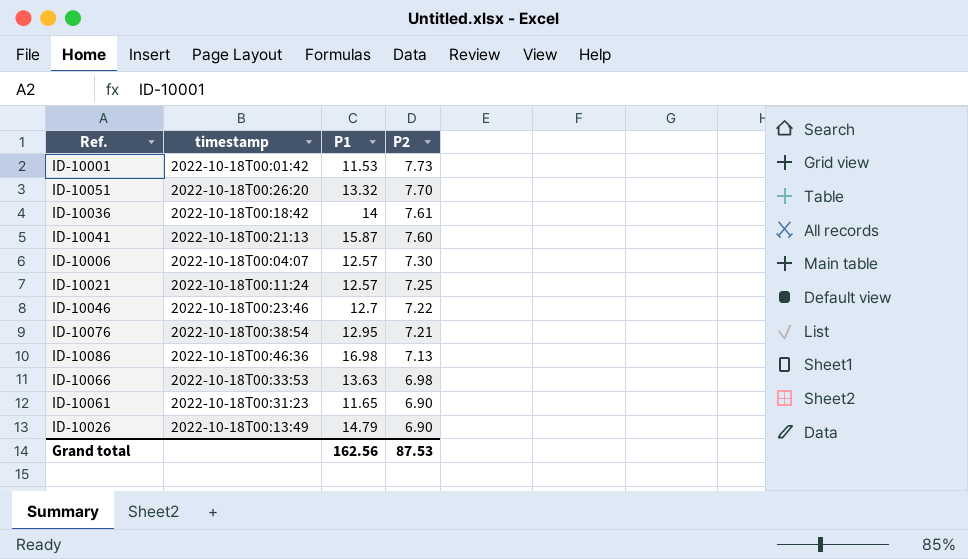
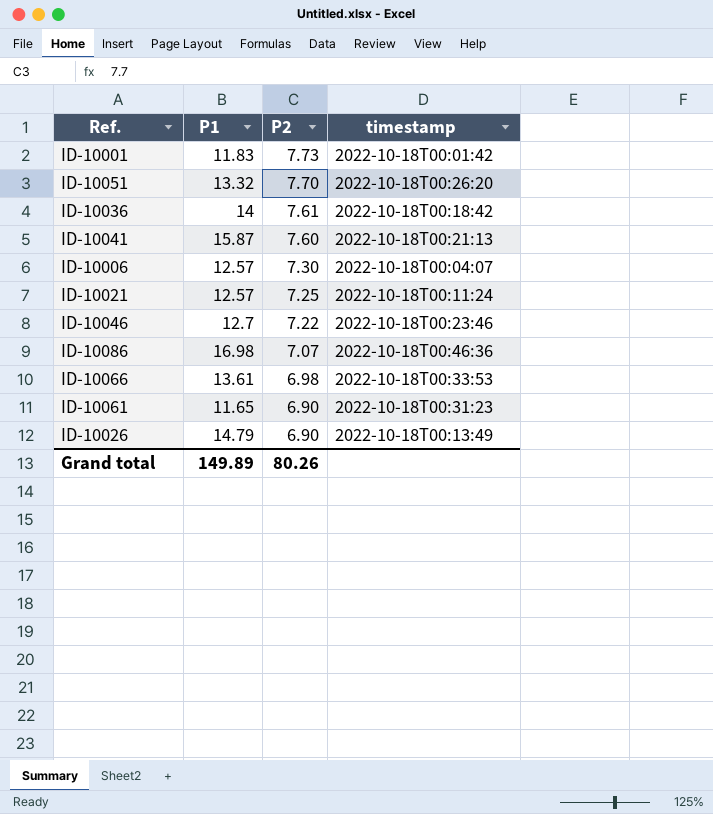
column timestamp | position: 2 -> 4
row ID-10076: 2022-10-18T00:38:54 | 12.95 | 7.21 -> none
ID-10001 | P1: 11.53 -> 11.83
ID-10086 | P2: 7.13 -> 7.07
ID-10066 | P1: 13.63 -> 13.61
Grand total | P1: 162.56 -> 149.89
Grand total | P2: 87.53 -> 80.26

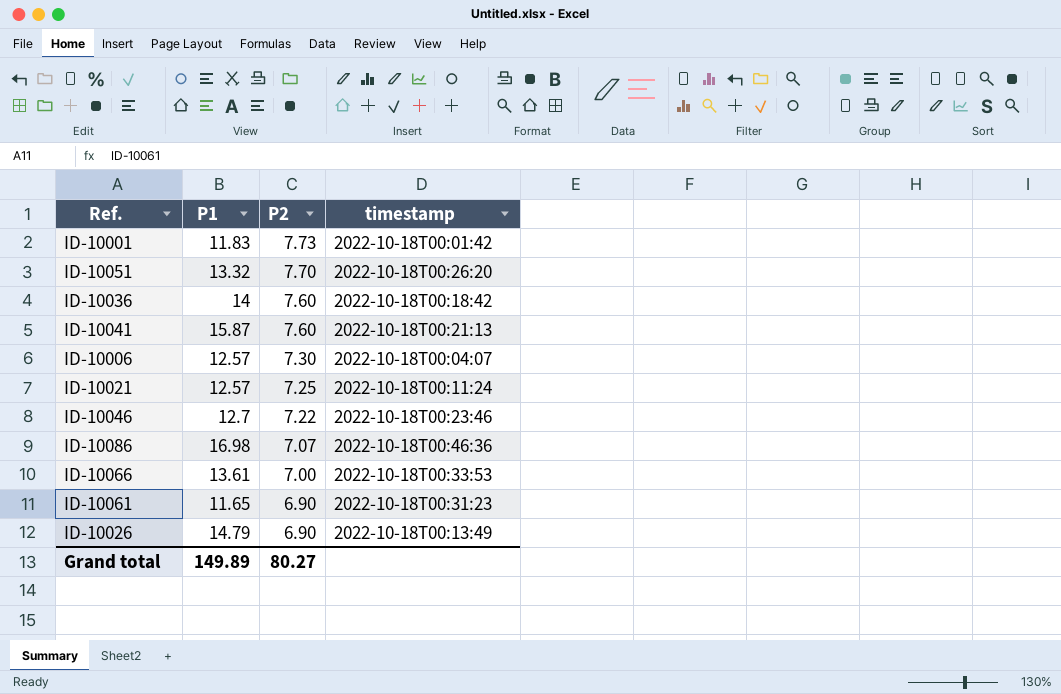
ID-10036 | P2: 7.61 -> 7.60
ID-10066 | P2: 6.98 -> 7.00
Grand total | P2: 80.26 -> 80.27

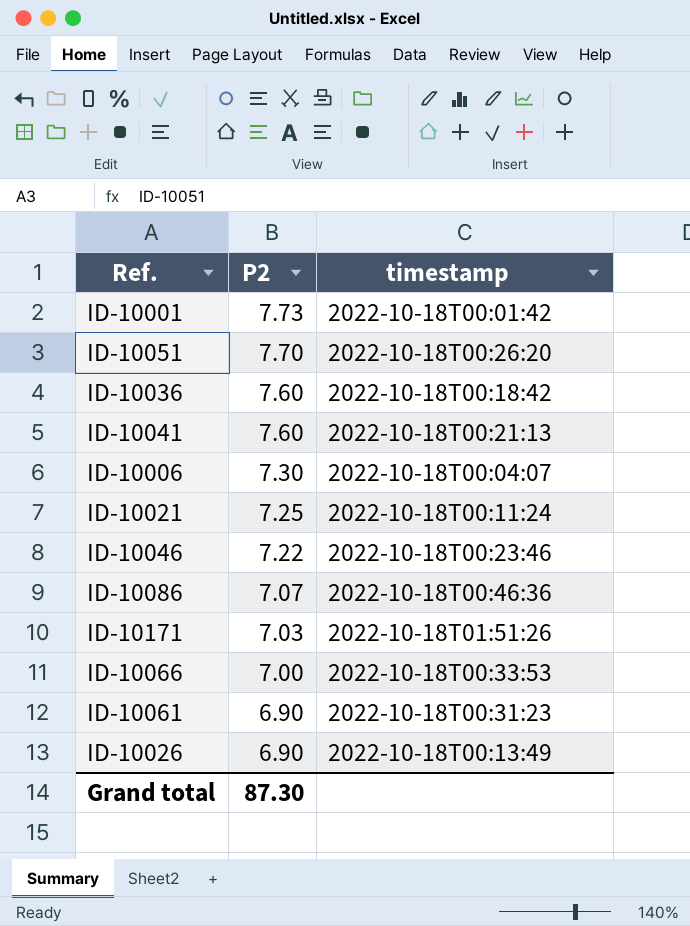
column P1 | position: 2 -> none
row ID-10171: none -> 7.03 | 2022-10-18T01:51:26
Grand total | P2: 80.27 -> 87.30

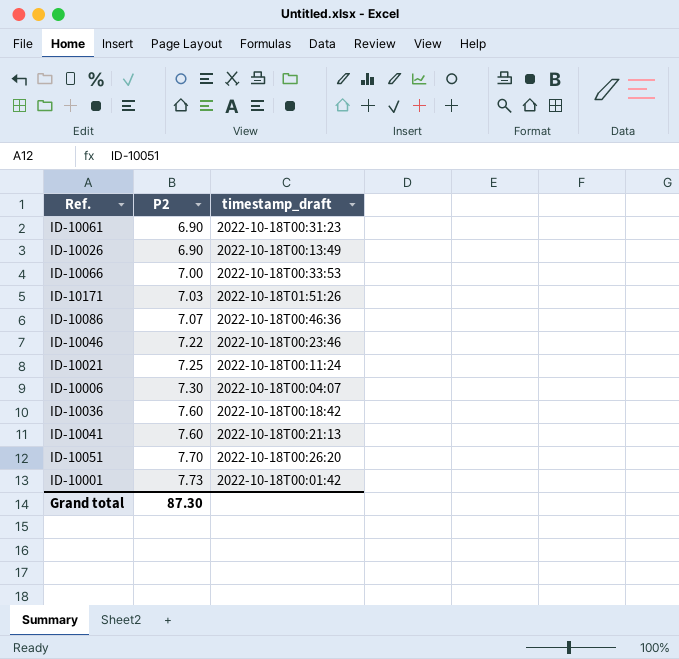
row order: P2 descending -> P2 ascending
column name: timestamp -> timestamp_draft

